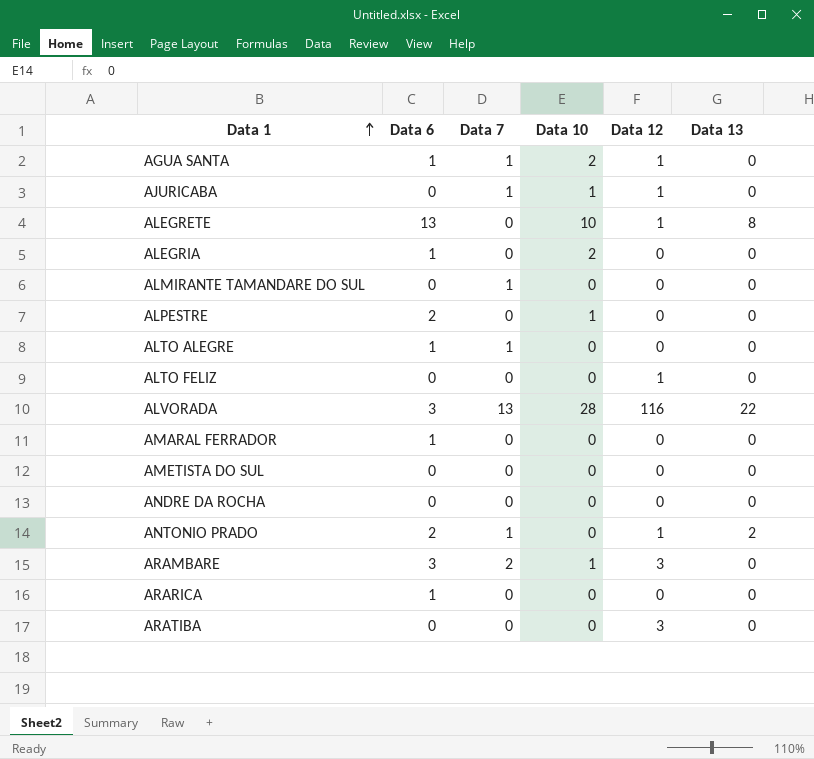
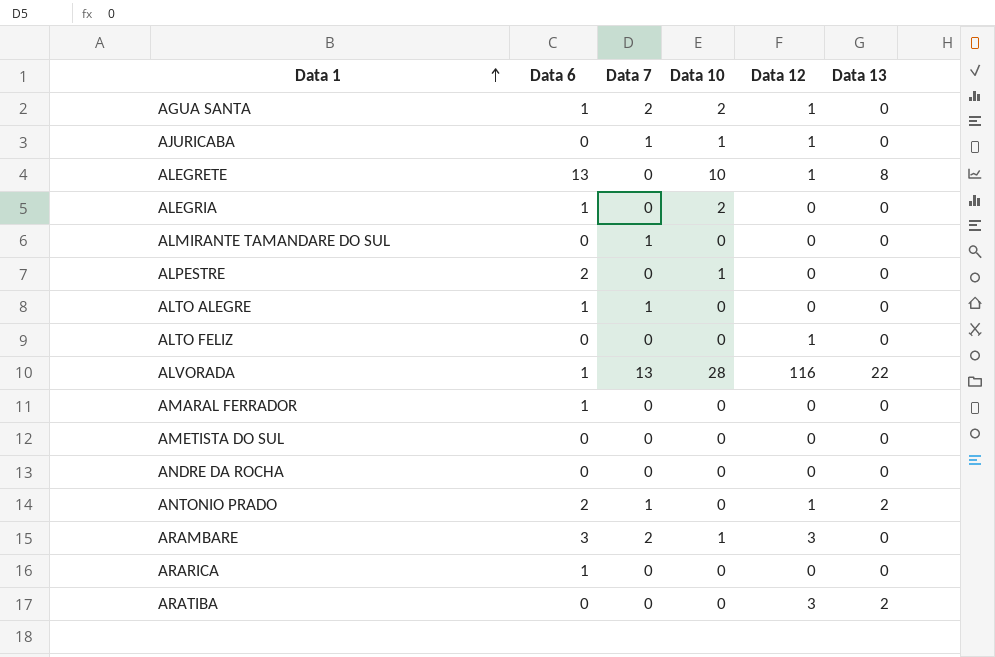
AGUA SANTA | Data 7: 1 -> 2
ALVORADA | Data 6: 3 -> 1
ARATIBA | Data 13: 0 -> 2

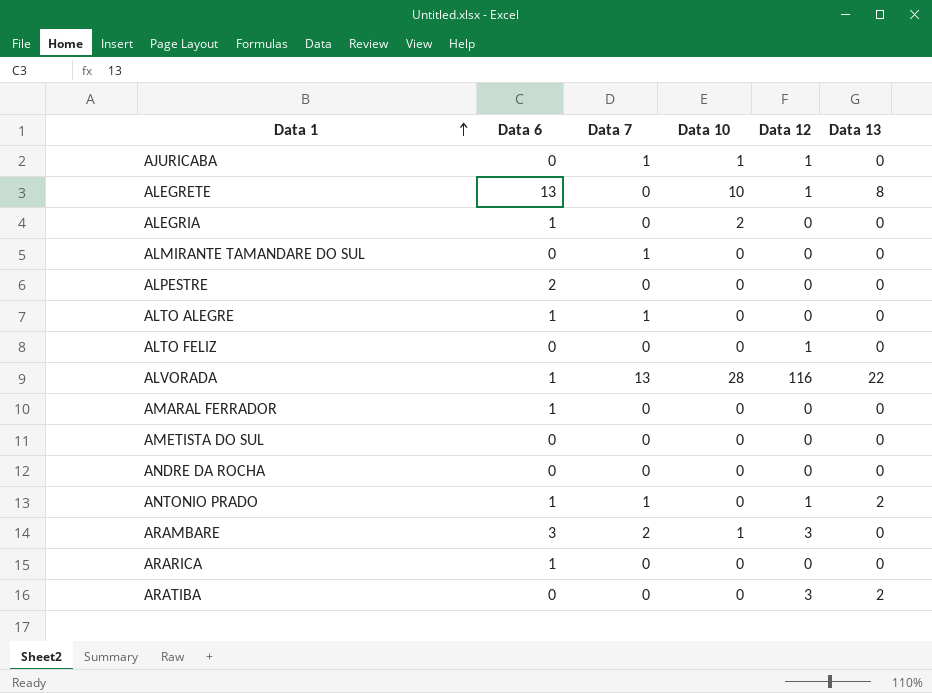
row AGUA SANTA: 1 | 2 | 2 | 1 | 0 -> none
ALPESTRE | Data 10: 1 -> 0
ANTONIO PRADO | Data 6: 2 -> 1

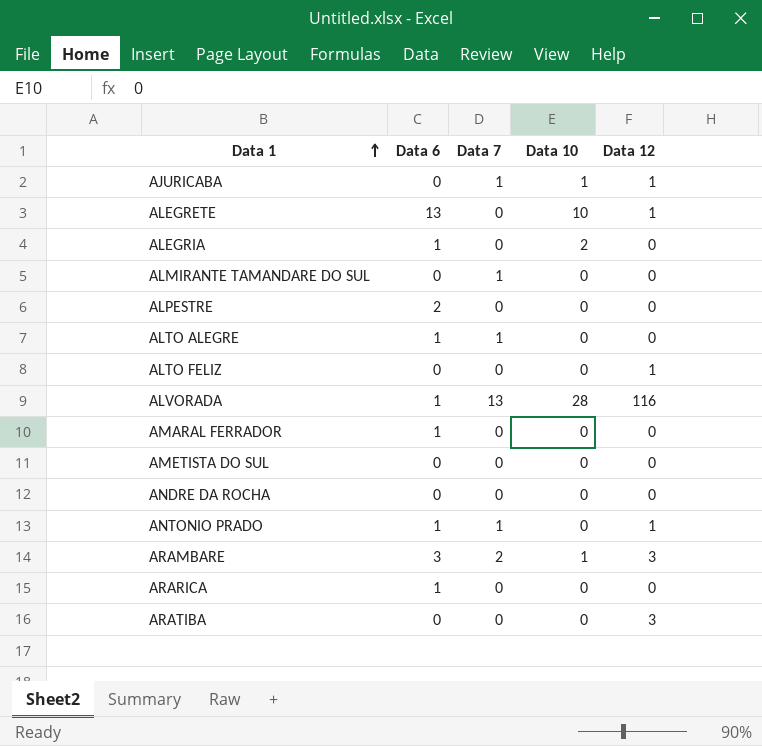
column Data 13 | position: 6 -> none

